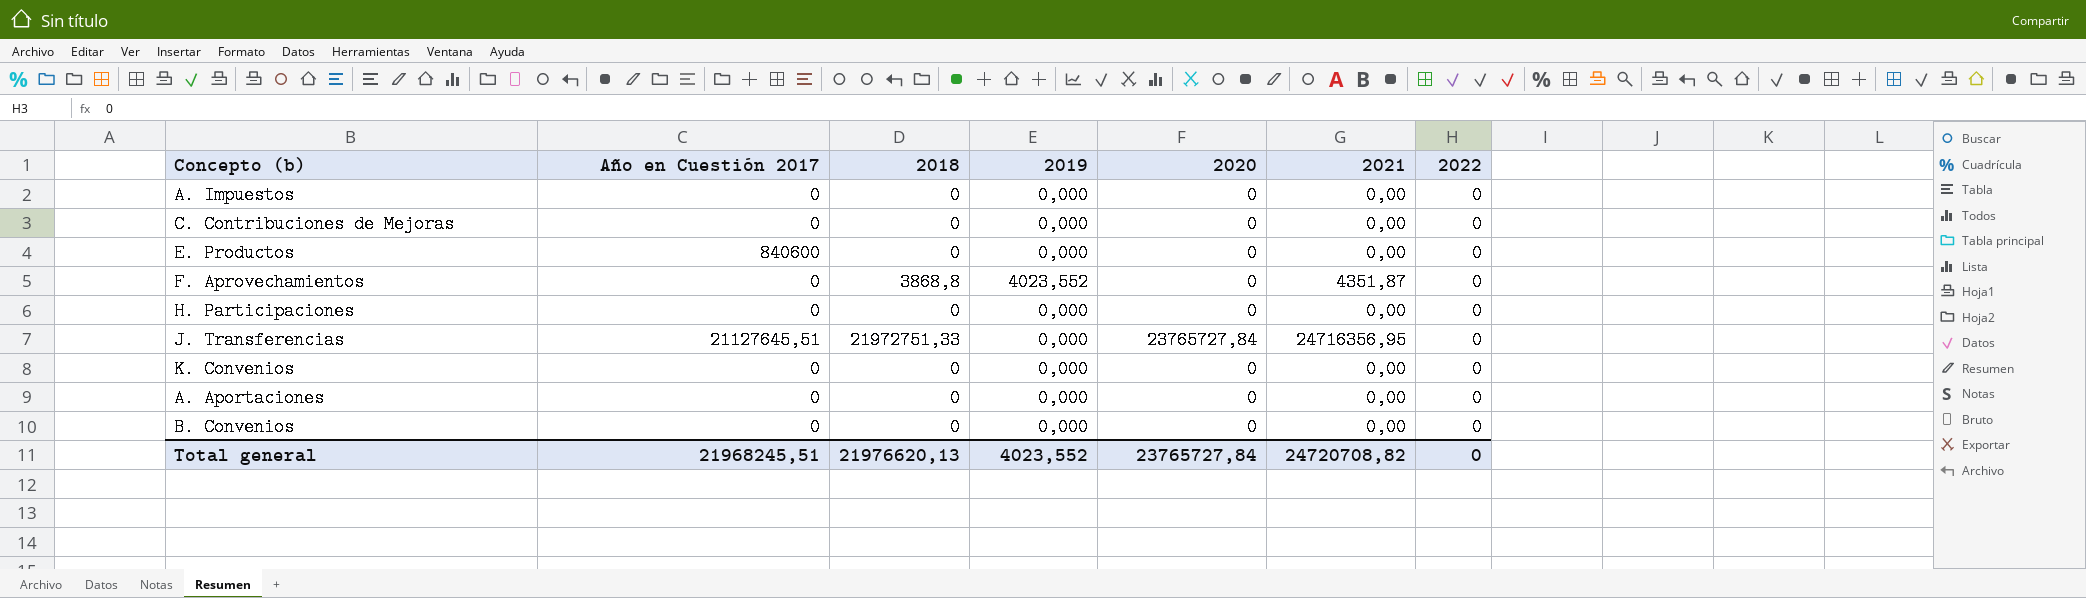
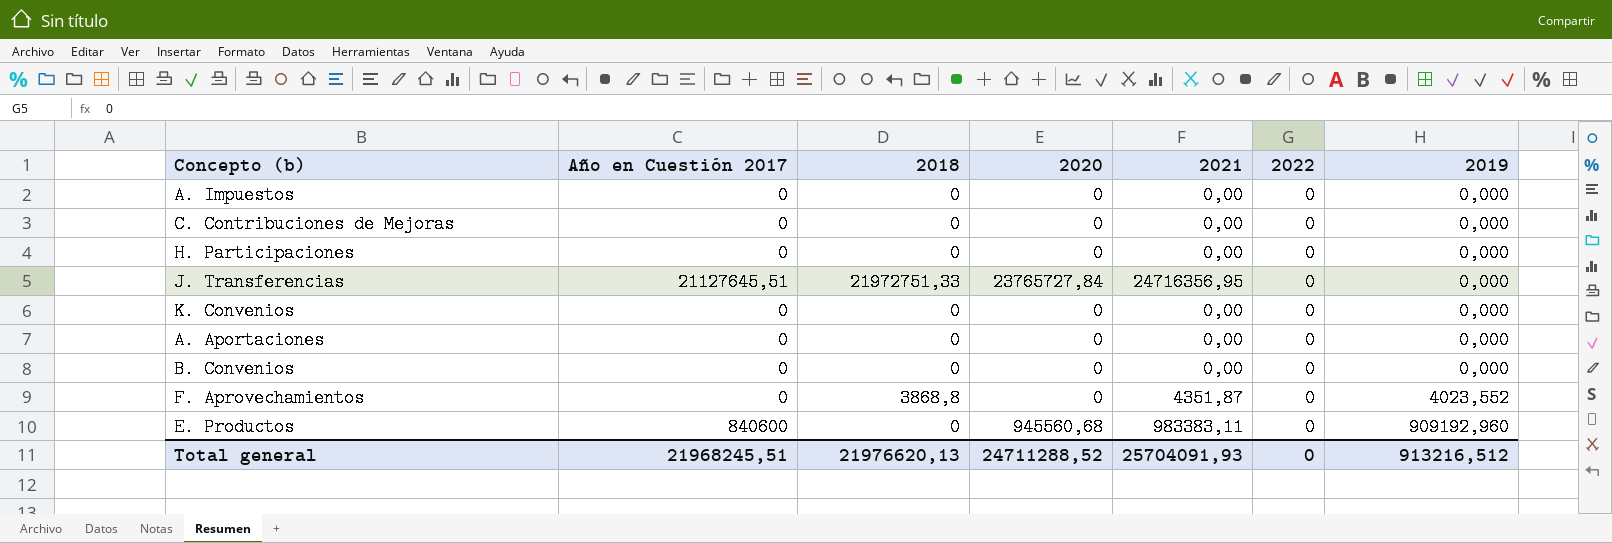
row order: none -> 2019 ascending
column 2019 | position: 4 -> 7
E. Productos | 2020: 0 -> 945560,68
E. Productos | 2021: 0,00 -> 983383,11
E. Productos | 2019: 0,000 -> 909192,960
Total general | 2020: 23765727,84 -> 24711288,52
Total general | 2021: 24720708,82 -> 25704091,93
Total general | 2019: 4023,552 -> 913216,512

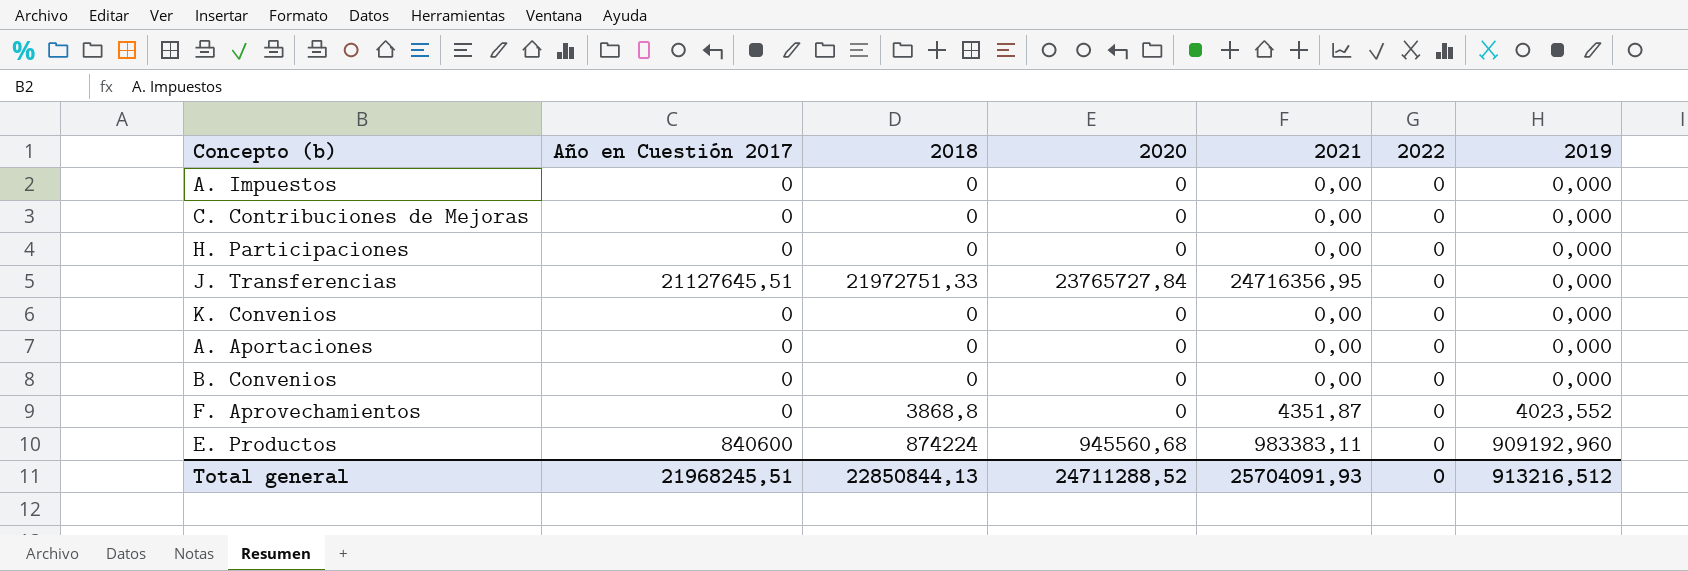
E. Productos | 2018: 0 -> 874224
Total general | 2018: 21976620,13 -> 22850844,13

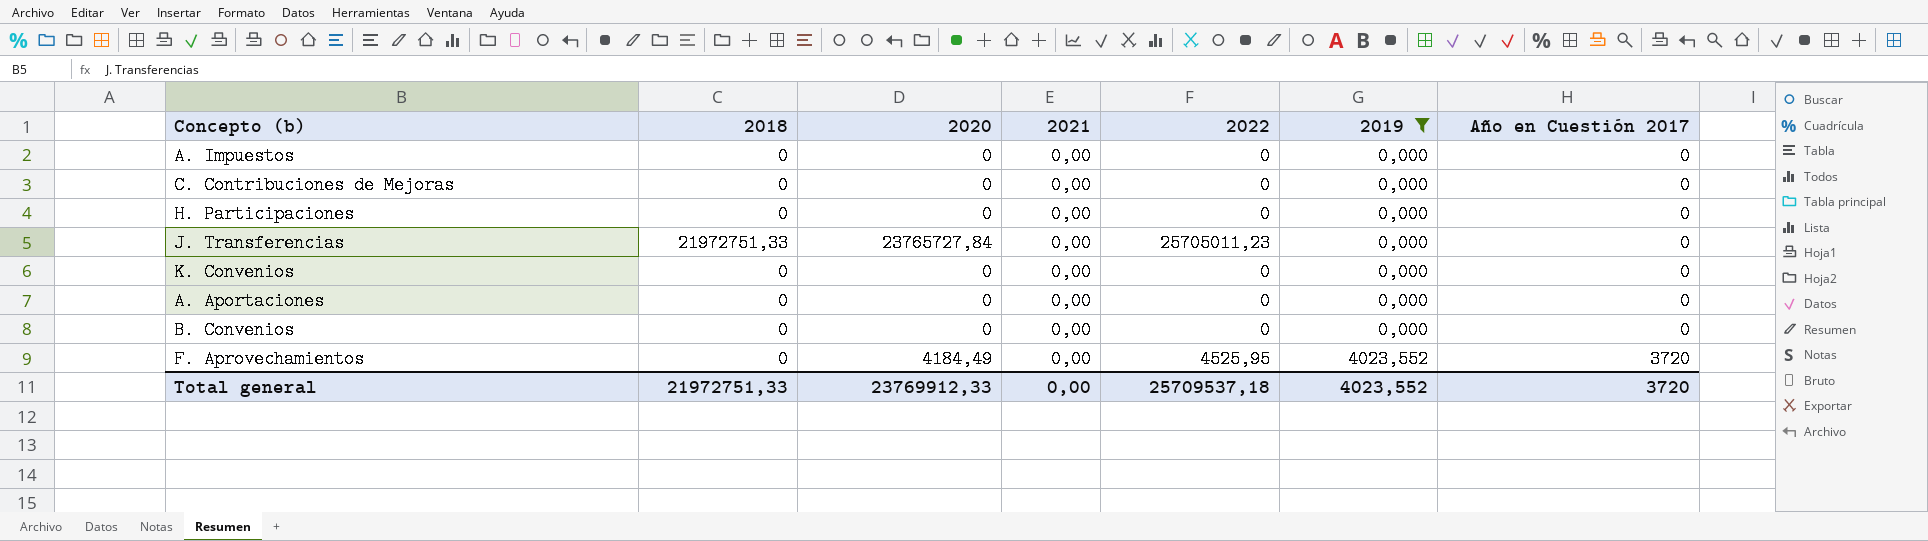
filter: none -> 2019 != 909192,960
column Año en Cuestión 2017 | position: 2 -> 7
J. Transferencias | 2021: 24716356,95 -> 0,00
J. Transferencias | 2022: 0 -> 25705011,23
J. Transferencias | Año en Cuestión 2017: 21127645,51 -> 0
F. Aprovechamientos | 2018: 3868,8 -> 0
F. Aprovechamientos | 2020: 0 -> 4184,49
F. Aprovechamientos | 2021: 4351,87 -> 0,00
F. Aprovechamientos | 2022: 0 -> 4525,95
F. Aprovechamientos | Año en Cuestión 2017: 0 -> 3720
Total general | 2018: 22850844,13 -> 21972751,33
Total general | 2020: 24711288,52 -> 23769912,33
Total general | 2021: 25704091,93 -> 0,00
Total general | 2022: 0 -> 25709537,18
Total general | 2019: 913216,512 -> 4023,552
Total general | Año en Cuestión 2017: 21968245,51 -> 3720

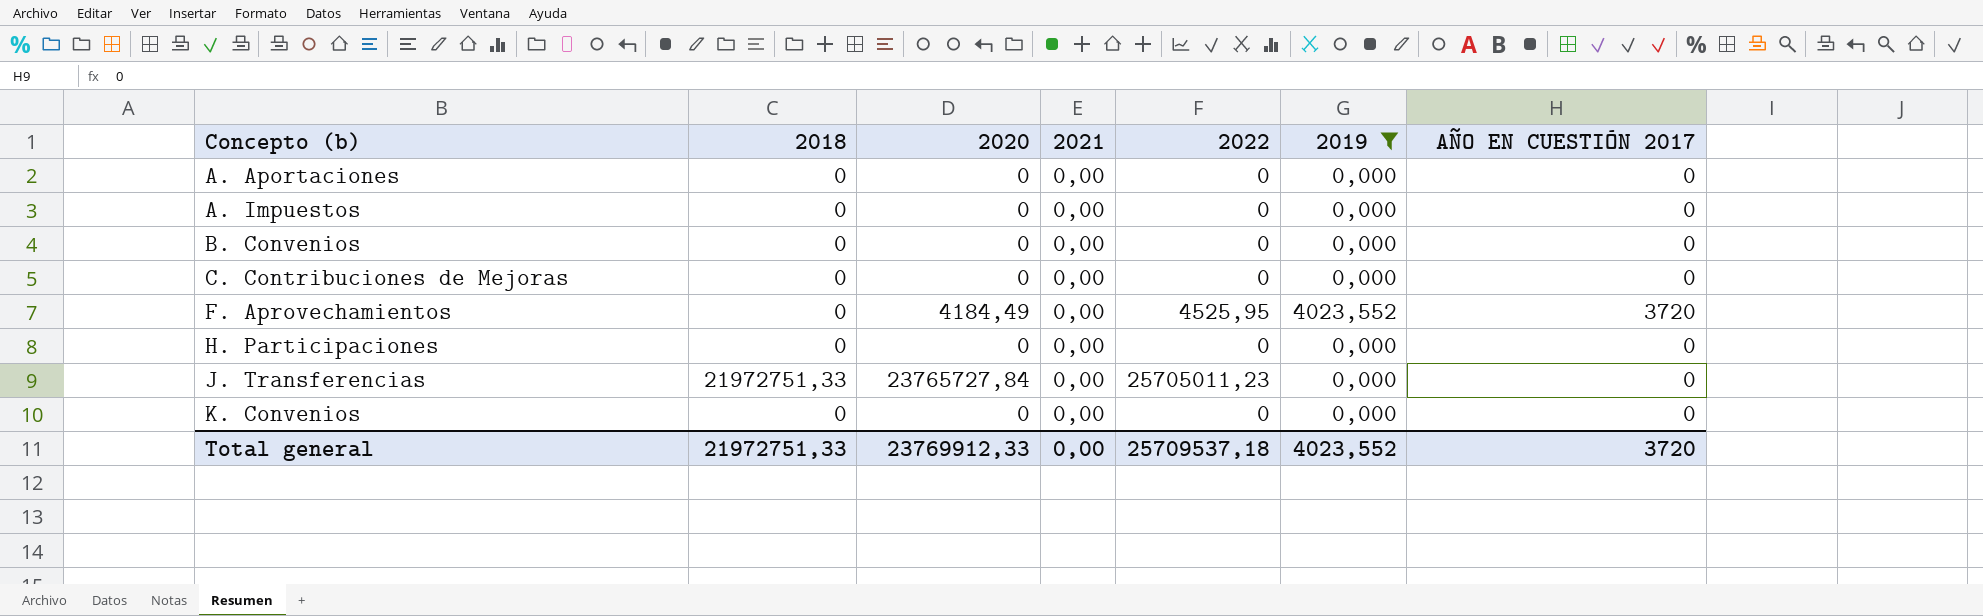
row order: 2019 ascending -> Concepto (b) ascending
column name: Año en Cuestión 2017 -> AÑO EN CUESTIÓN 2017

